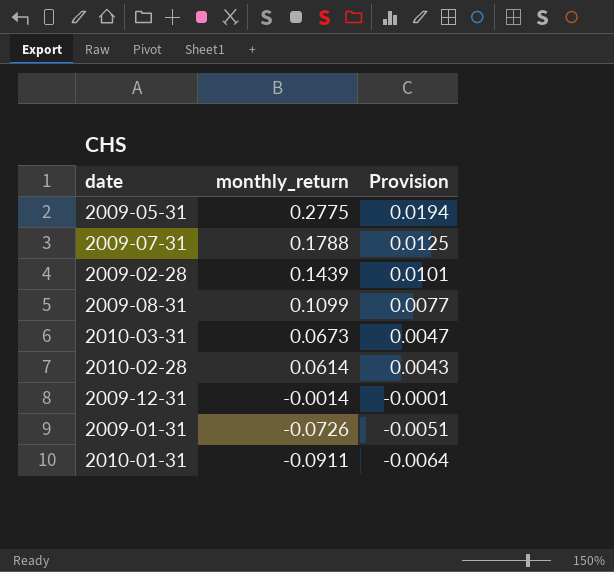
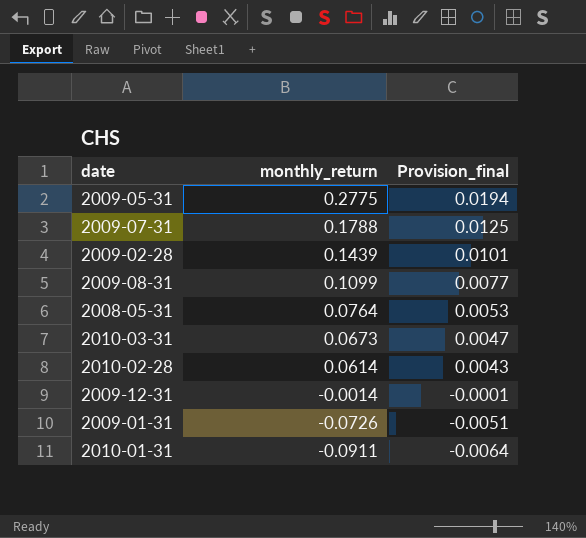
column name: Provision -> Provision_final
row 2008-05-31: none -> 0.0764 | 0.0053

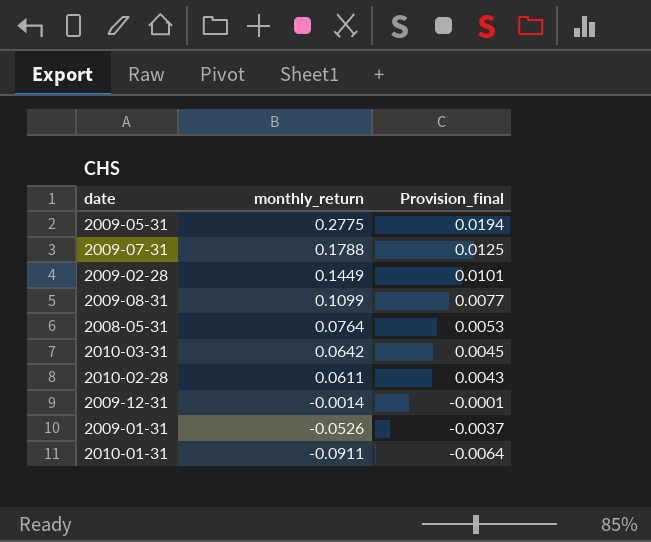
2009-02-28 | monthly_return: 0.1439 -> 0.1449
2010-03-31 | monthly_return: 0.0673 -> 0.0642
2010-03-31 | Provision_final: 0.0047 -> 0.0045
2010-02-28 | monthly_return: 0.0614 -> 0.0611
2009-01-31 | monthly_return: -0.0726 -> -0.0526
2009-01-31 | Provision_final: -0.0051 -> -0.0037

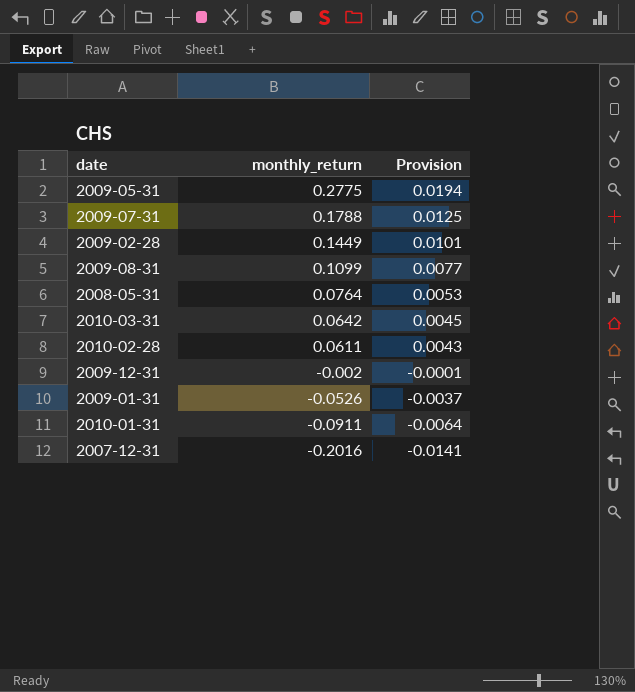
column name: Provision_final -> Provision
2009-12-31 | monthly_return: -0.0014 -> -0.002
row 2007-12-31: none -> -0.2016 | -0.0141

